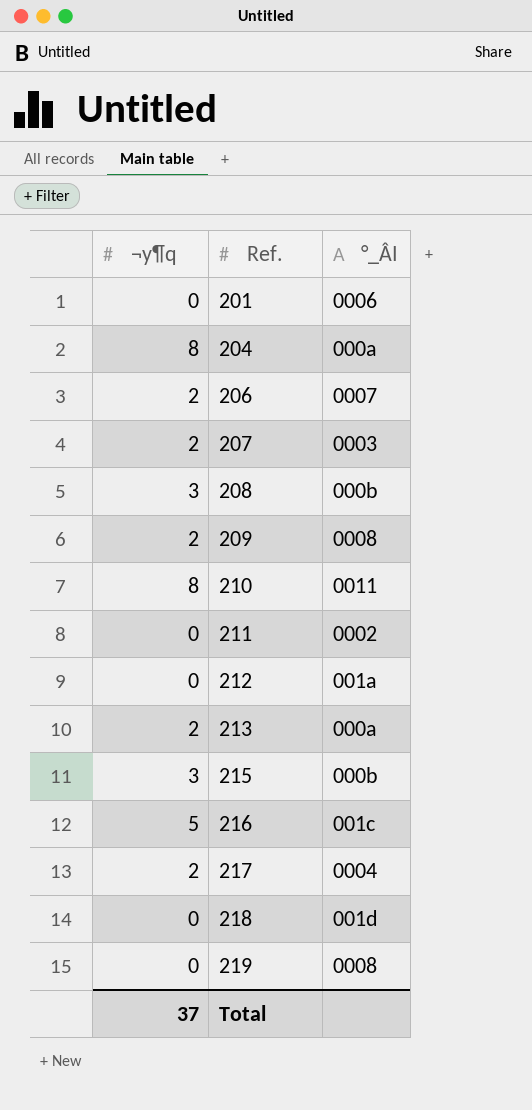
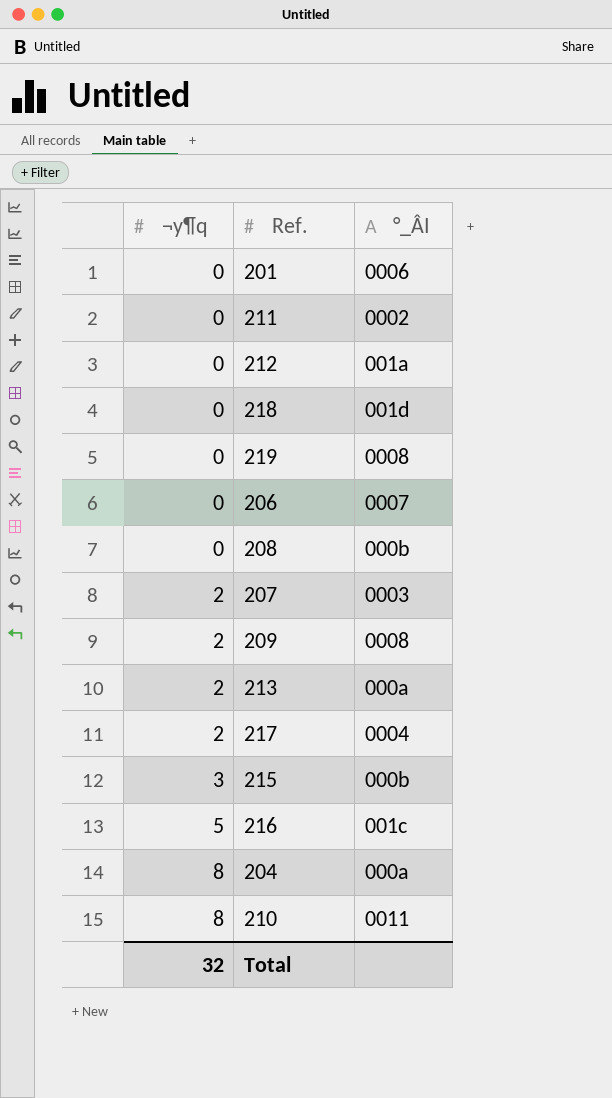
row order: Ref. ascending -> ¬y¶q ascending
206 | ¬y¶q: 2 -> 0
208 | ¬y¶q: 3 -> 0
Total | ¬y¶q: 37 -> 32

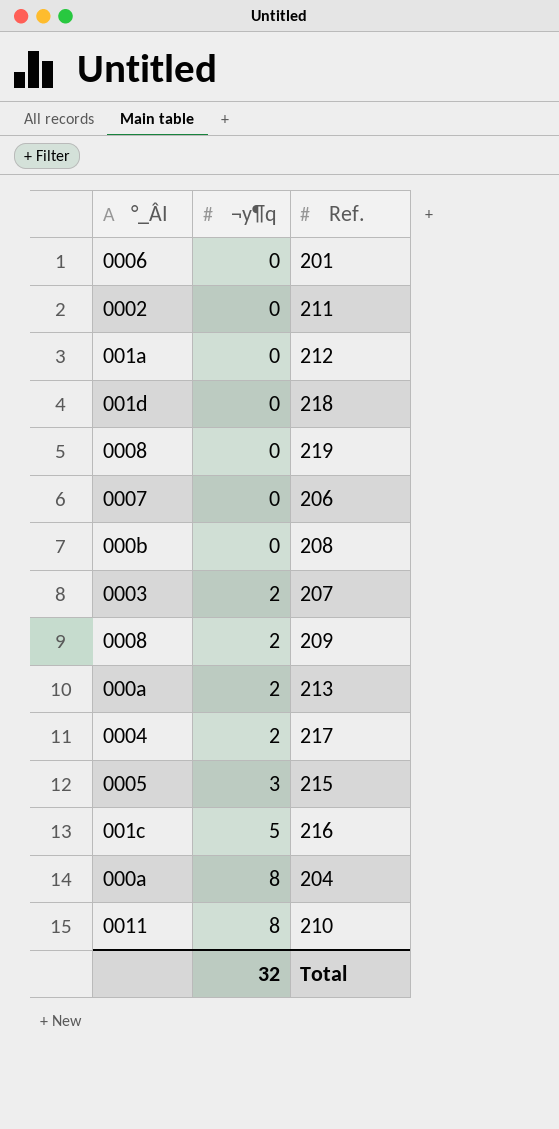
column °_ÂI | position: 3 -> 1
215 | °_ÂI: 000b -> 0005

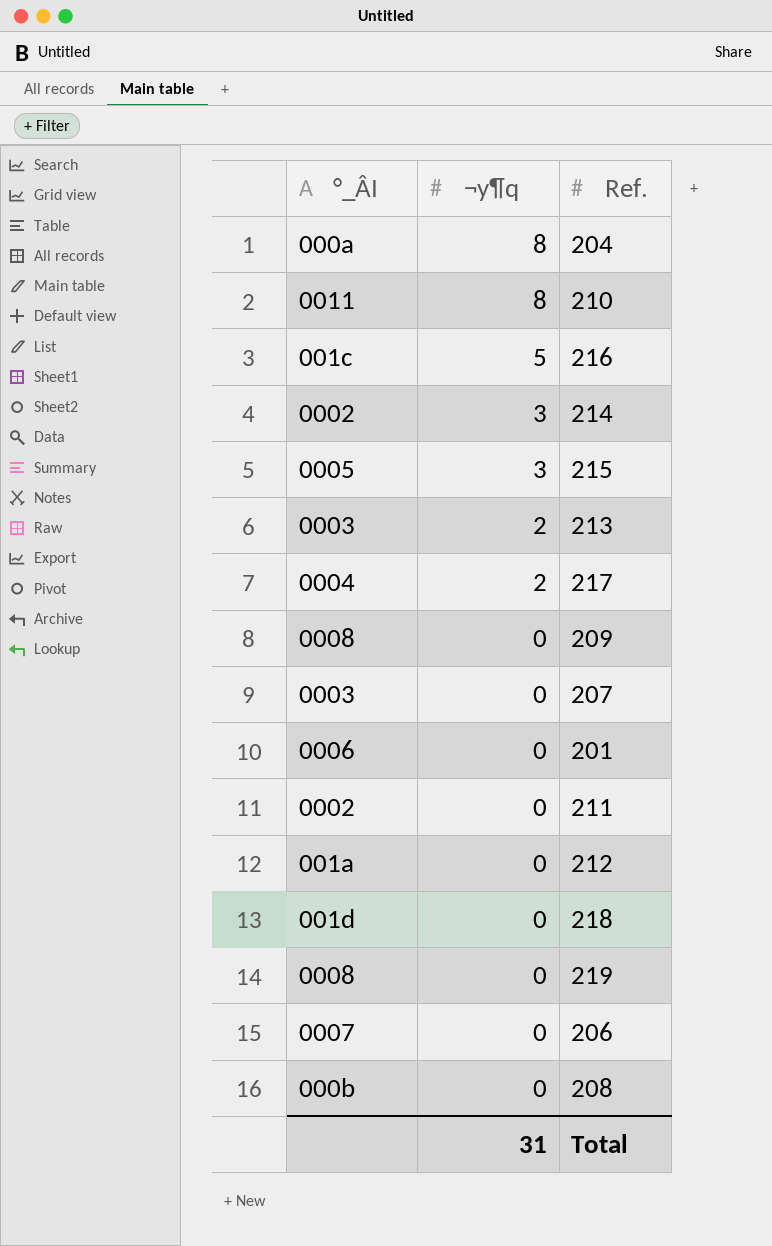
row order: ¬y¶q ascending -> ¬y¶q descending
row 214: none -> 0002 | 3
213 | °_ÂI: 000a -> 0003
209 | ¬y¶q: 2 -> 0
207 | ¬y¶q: 2 -> 0
Total | ¬y¶q: 32 -> 31

